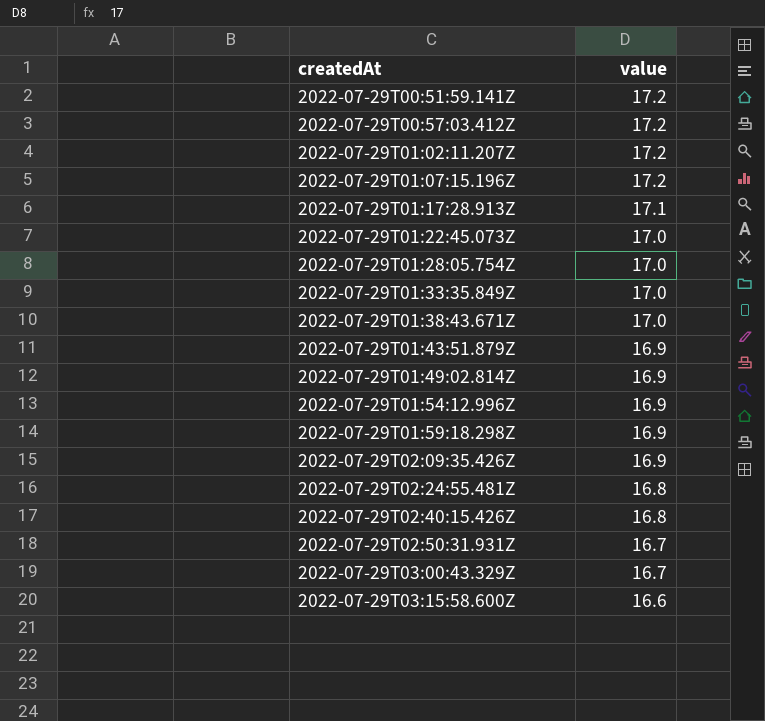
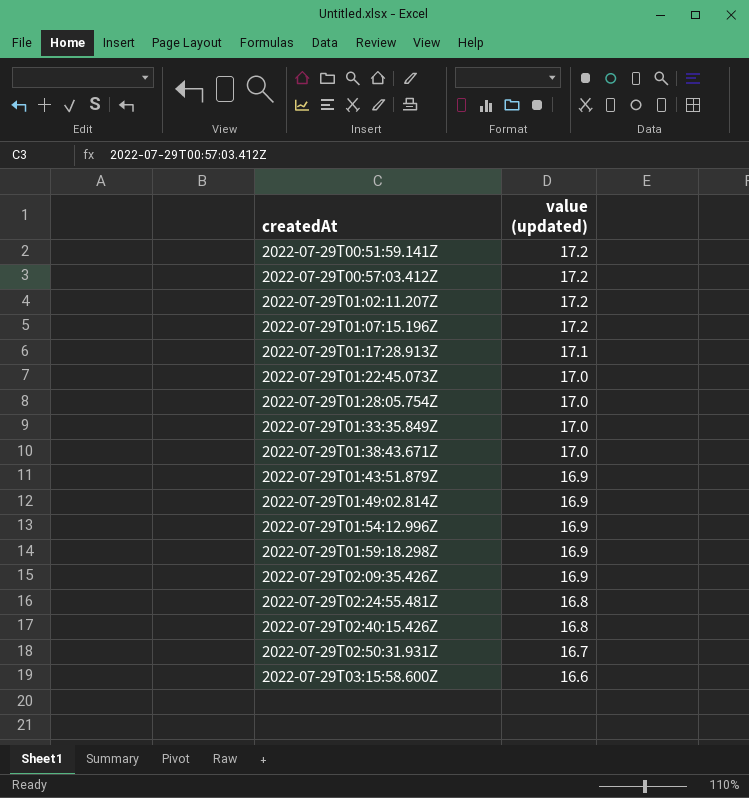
column name: value -> value (updated)
row 2022-07-29T03:00:43.329Z: 16.7 -> none

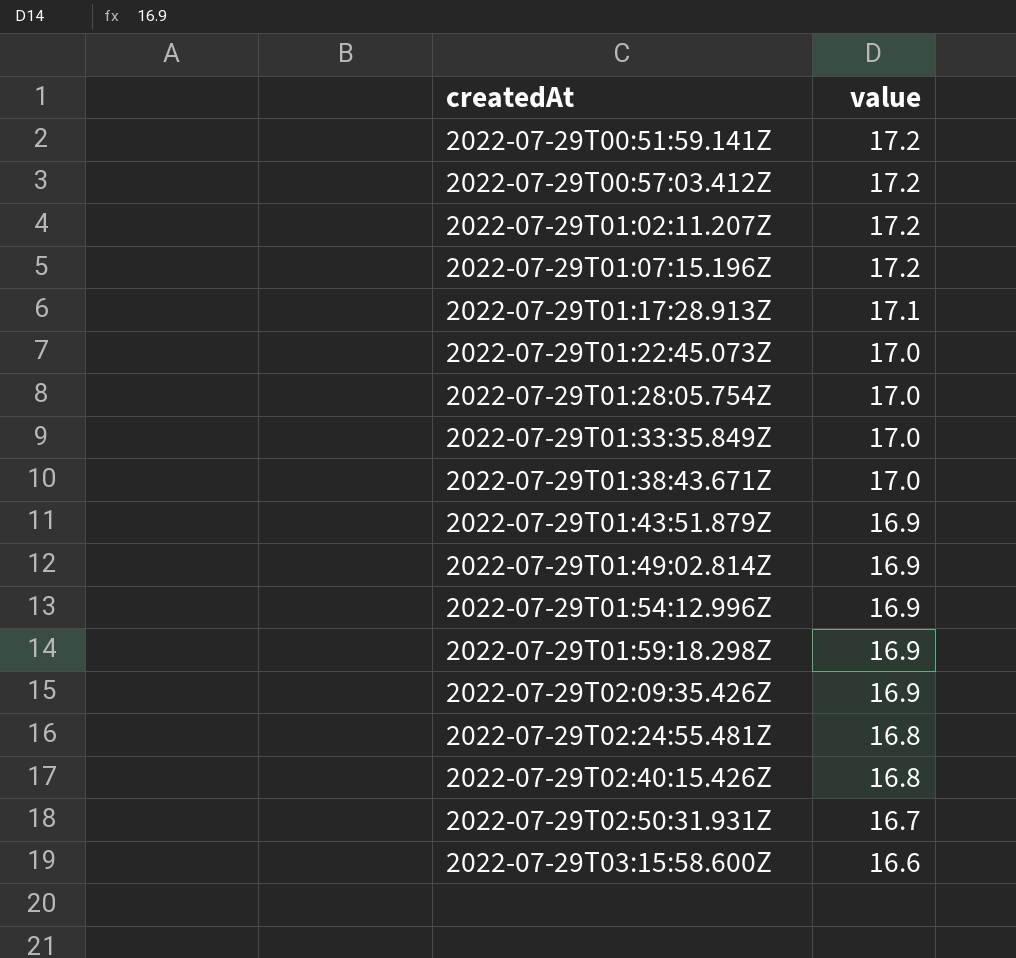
column name: value (updated) -> value

